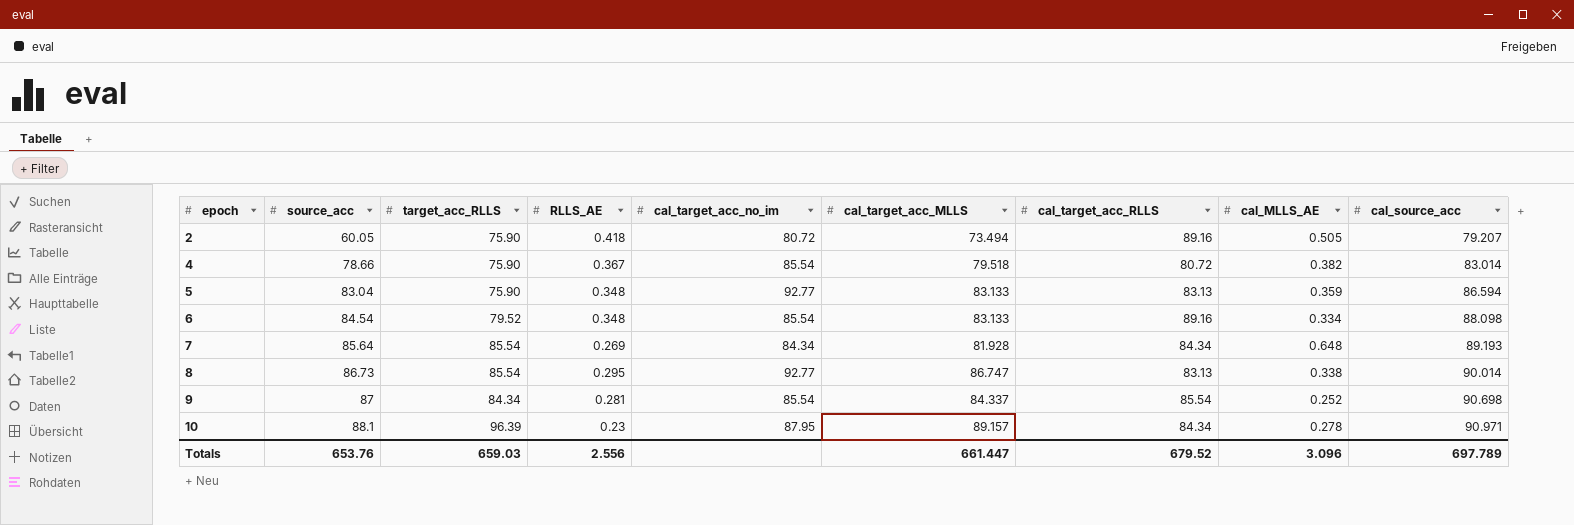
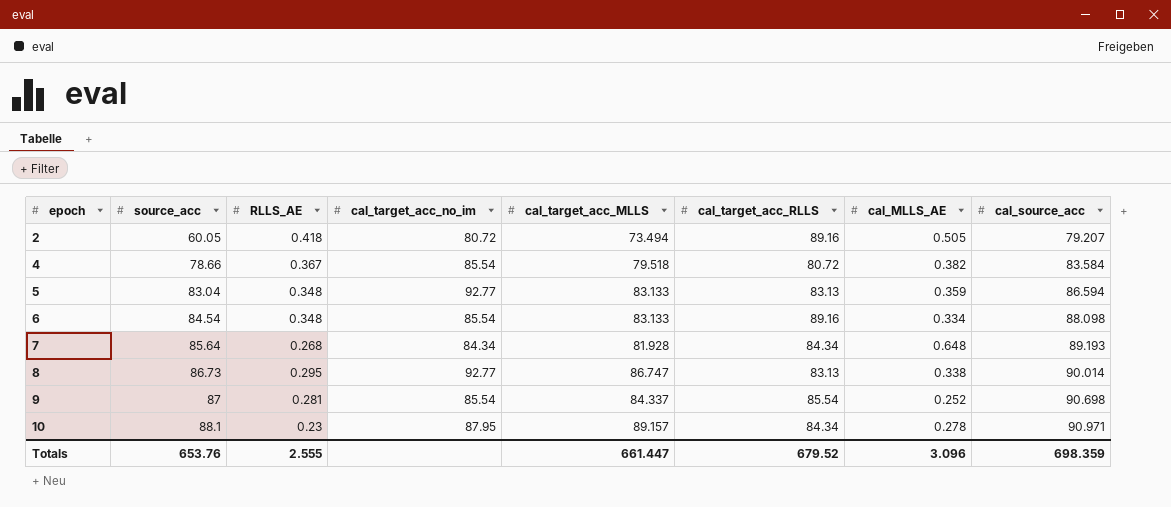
column target_acc_RLLS | position: 3 -> none
4 | cal_source_acc: 83.014 -> 83.584
7 | RLLS_AE: 0.269 -> 0.268
Totals | RLLS_AE: 2.556 -> 2.555
Totals | cal_source_acc: 697.789 -> 698.359

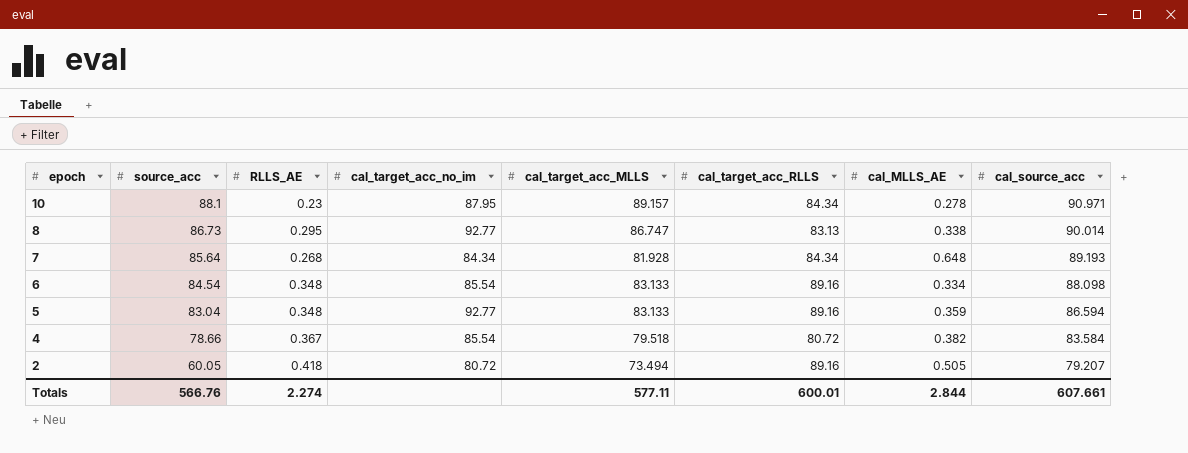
row order: epoch ascending -> epoch descending
row 9: 87 | 0.281 | 85.54 | 84.337 | 85.54 | 0.252 | 90.698 -> none
5 | cal_target_acc_RLLS: 83.13 -> 89.16
Totals | source_acc: 653.76 -> 566.76
Totals | RLLS_AE: 2.555 -> 2.274
Totals | cal_target_acc_MLLS: 661.447 -> 577.11
Totals | cal_target_acc_RLLS: 679.52 -> 600.01
Totals | cal_MLLS_AE: 3.096 -> 2.844
Totals | cal_source_acc: 698.359 -> 607.661

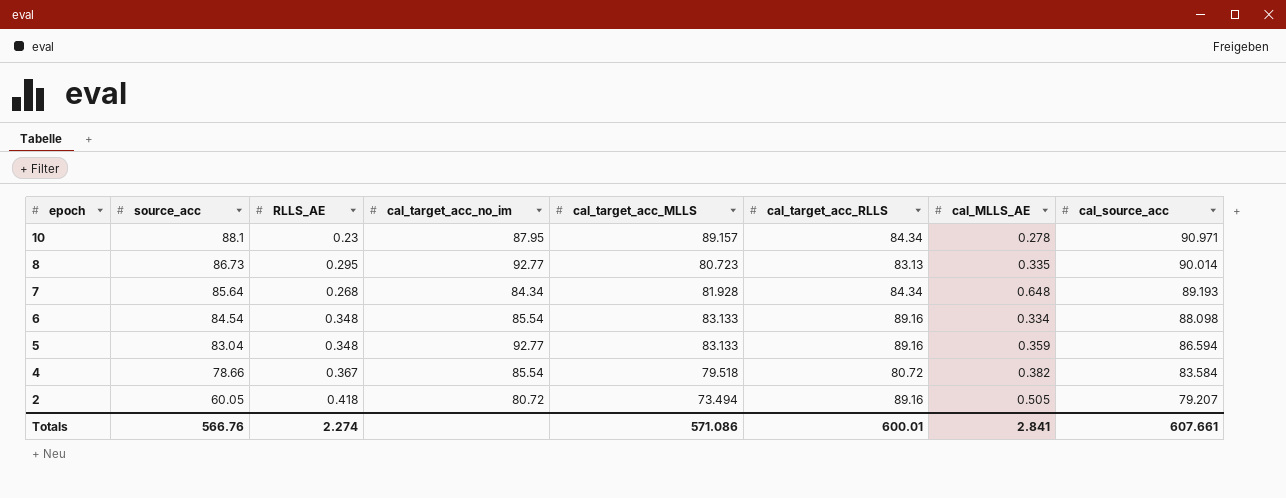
8 | cal_target_acc_MLLS: 86.747 -> 80.723
8 | cal_MLLS_AE: 0.338 -> 0.335
Totals | cal_target_acc_MLLS: 577.11 -> 571.086
Totals | cal_MLLS_AE: 2.844 -> 2.841

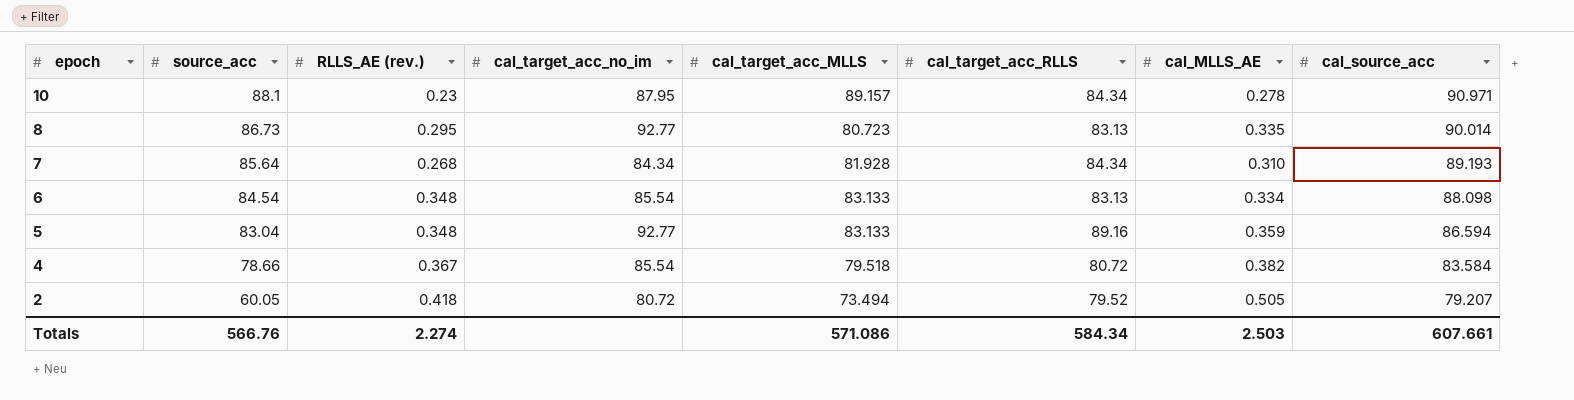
column name: RLLS_AE -> RLLS_AE (rev.)
7 | cal_MLLS_AE: 0.648 -> 0.310
6 | cal_target_acc_RLLS: 89.16 -> 83.13
2 | cal_target_acc_RLLS: 89.16 -> 79.52
Totals | cal_target_acc_RLLS: 600.01 -> 584.34
Totals | cal_MLLS_AE: 2.841 -> 2.503

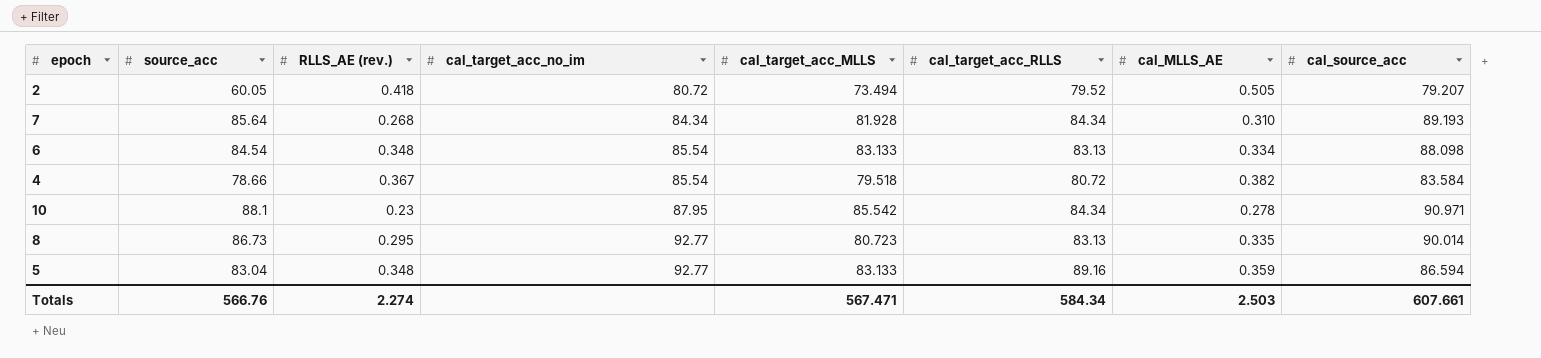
row order: epoch descending -> cal_target_acc_no_im ascending
10 | cal_target_acc_MLLS: 89.157 -> 85.542
Totals | cal_target_acc_MLLS: 571.086 -> 567.471

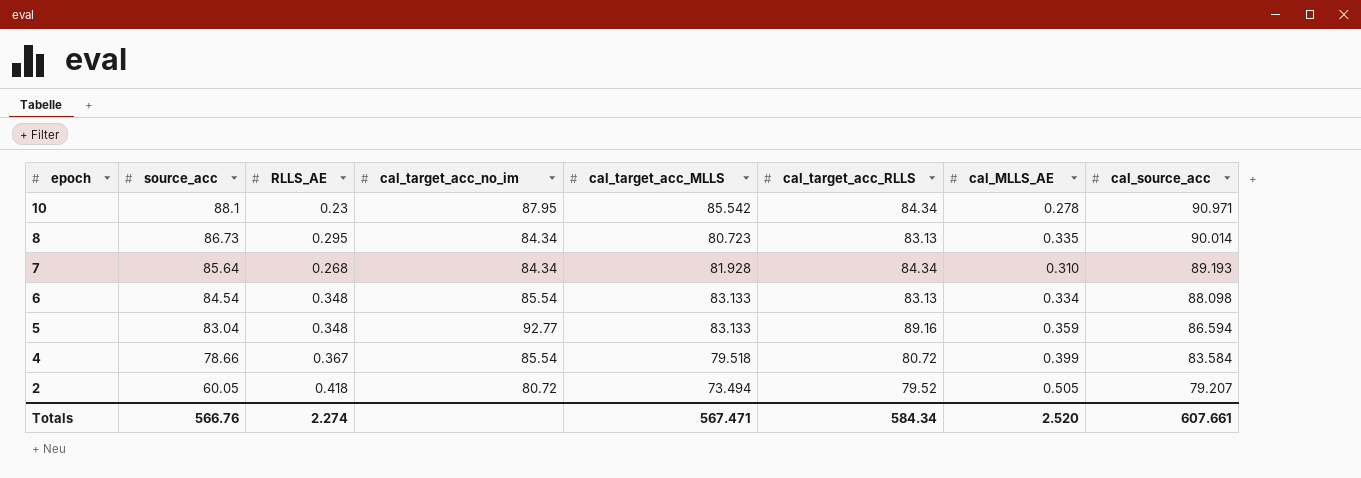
row order: cal_target_acc_no_im ascending -> epoch descending
column name: RLLS_AE (rev.) -> RLLS_AE
8 | cal_target_acc_no_im: 92.77 -> 84.34
4 | cal_MLLS_AE: 0.382 -> 0.399
Totals | cal_MLLS_AE: 2.503 -> 2.520

